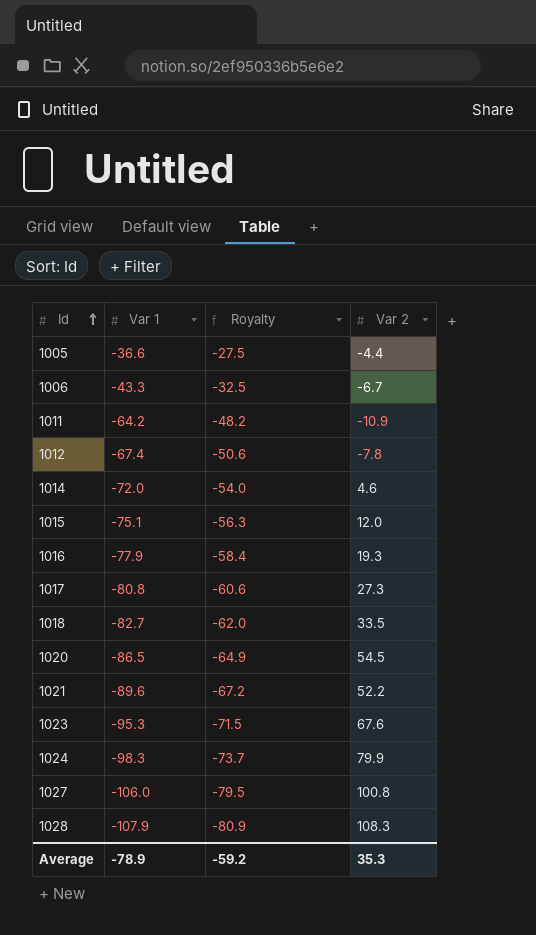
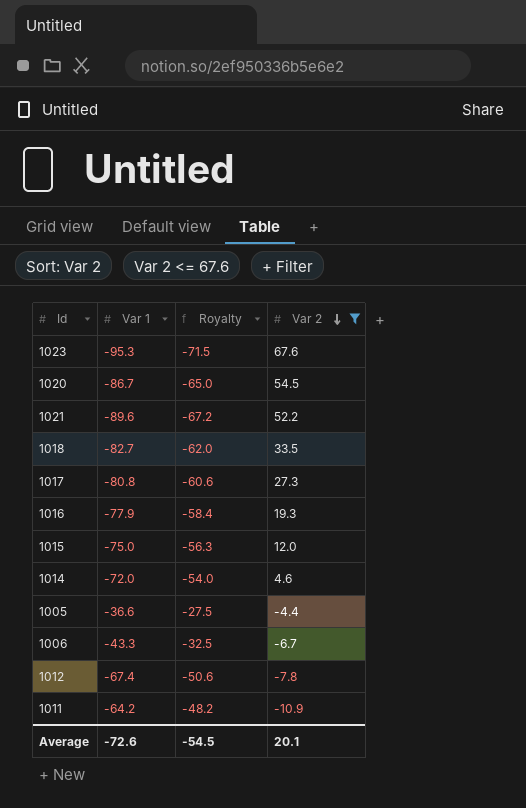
filter: none -> Var 2 <= 67.6
row order: Id ascending -> Var 2 descending
1020 | Var 1: -86.5 -> -86.7
1020 | Royalty: -64.9 -> -65.0
1015 | Var 1: -75.1 -> -75.0
Average | Var 1: -78.9 -> -72.6
Average | Royalty: -59.2 -> -54.5
Average | Var 2: 35.3 -> 20.1

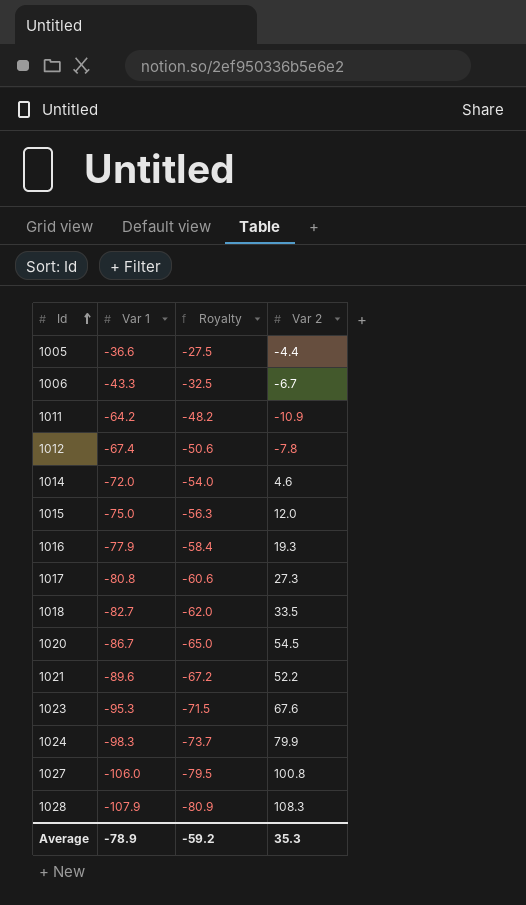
filter: Var 2 <= 67.6 -> none
row order: Var 2 descending -> Id ascending
Average | Var 1: -72.6 -> -78.9
Average | Royalty: -54.5 -> -59.2
Average | Var 2: 20.1 -> 35.3

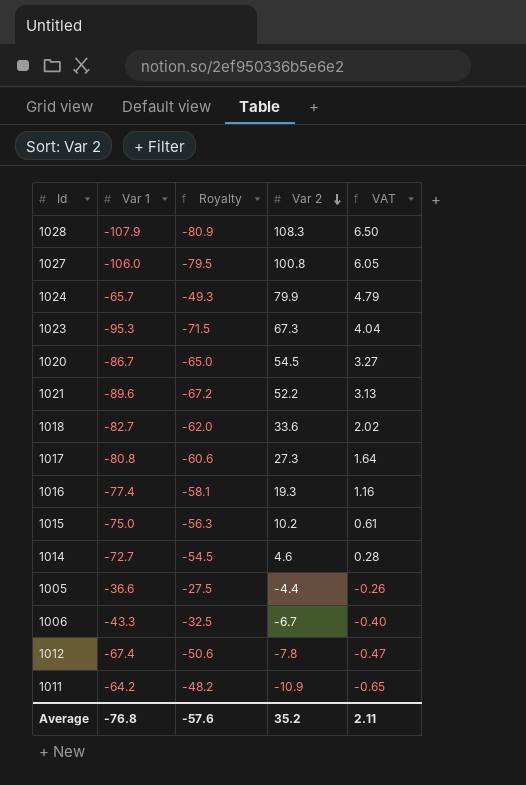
row order: Id ascending -> Var 2 descending
column VAT | formula: none -> [Var 2] * 0.06
1024 | Var 1: -98.3 -> -65.7
1024 | Royalty: -73.7 -> -49.3
1023 | Var 2: 67.6 -> 67.3
1018 | Var 2: 33.5 -> 33.6
1016 | Var 1: -77.9 -> -77.4
1016 | Royalty: -58.4 -> -58.1
1015 | Var 2: 12.0 -> 10.2
1014 | Var 1: -72.0 -> -72.7
1014 | Royalty: -54.0 -> -54.5
Average | Var 1: -78.9 -> -76.8
Average | Royalty: -59.2 -> -57.6
Average | Var 2: 35.3 -> 35.2

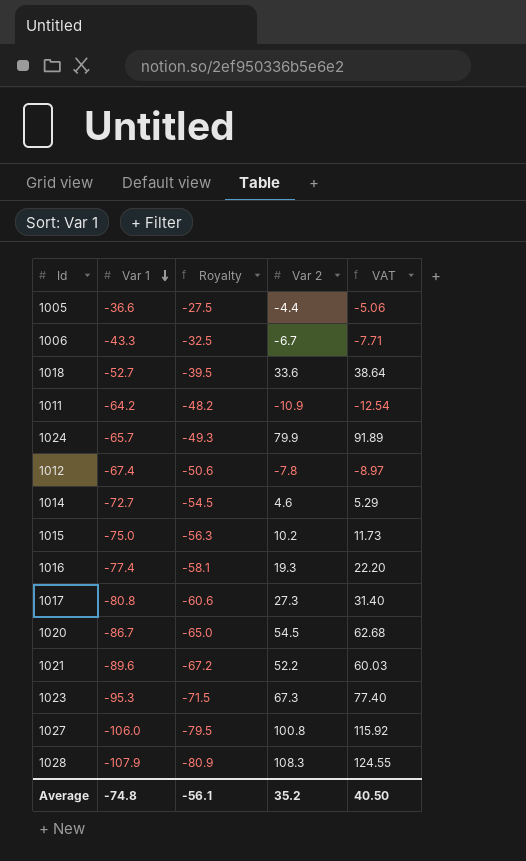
row order: Var 2 descending -> Var 1 descending
column VAT | formula: [Var 2] * 0.06 -> [Var 2] * 1.15
1018 | Var 1: -82.7 -> -52.7
1018 | Royalty: -62.0 -> -39.5
Average | Var 1: -76.8 -> -74.8
Average | Royalty: -57.6 -> -56.1
Average | VAT: 2.11 -> 40.50

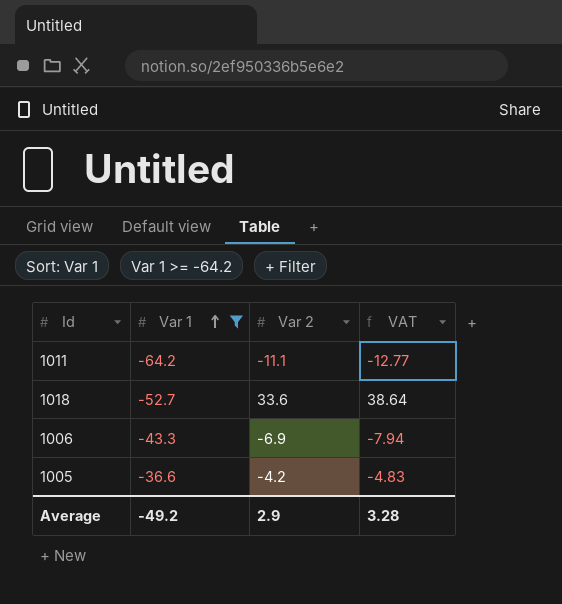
filter: none -> Var 1 >= -64.2
row order: Var 1 descending -> Var 1 ascending
column Royalty | formula: [Var 1] * 0.75 -> none
1011 | Var 2: -10.9 -> -11.1
1011 | VAT: -12.54 -> -12.77
1006 | Var 2: -6.7 -> -6.9
1006 | VAT: -7.71 -> -7.94
1005 | Var 2: -4.4 -> -4.2
1005 | VAT: -5.06 -> -4.83
Average | Var 1: -74.8 -> -49.2
Average | Var 2: 35.2 -> 2.9
Average | VAT: 40.50 -> 3.28

